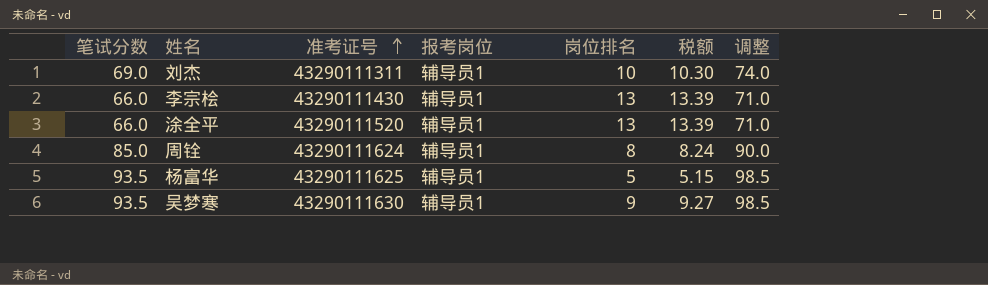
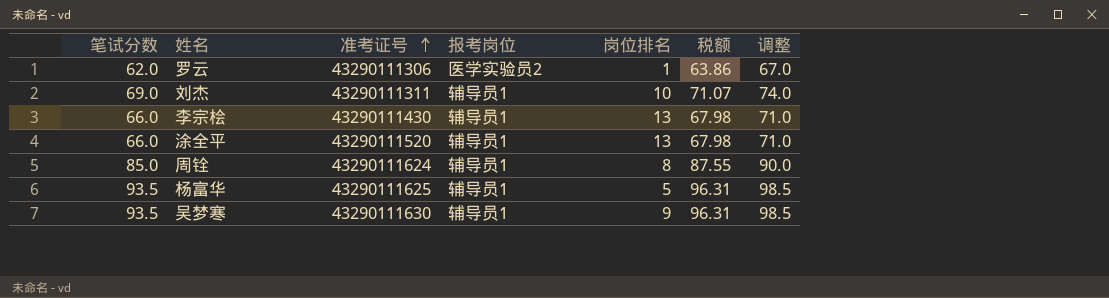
column 税额 | formula: [岗位排名] * 1.03 -> [笔试分数] * 1.03
row 罗云: none -> 62.0 | 43290111306 | 医学实验员2 | 1 | 63.86 | 67.0

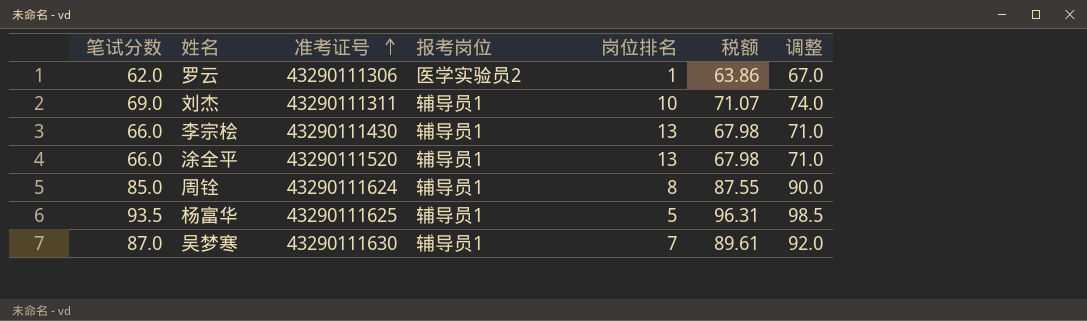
吴梦寒 | 笔试分数: 93.5 -> 87.0
吴梦寒 | 岗位排名: 9 -> 7
吴梦寒 | 税额: 96.31 -> 89.61
吴梦寒 | 调整: 98.5 -> 92.0

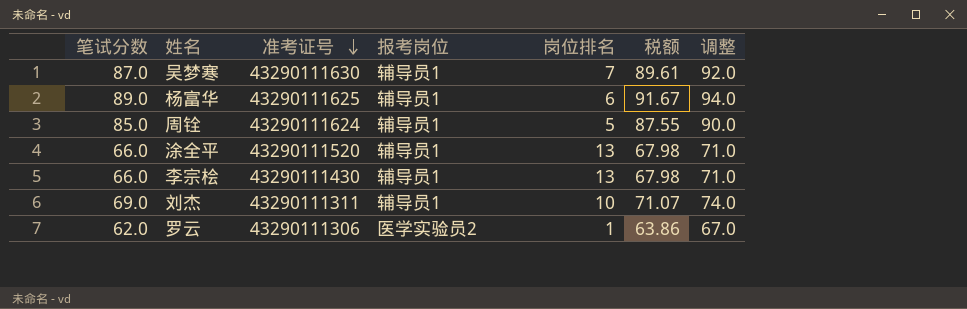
row order: 准考证号 ascending -> 准考证号 descending
杨富华 | 笔试分数: 93.5 -> 89.0
杨富华 | 岗位排名: 5 -> 6
杨富华 | 税额: 96.31 -> 91.67
杨富华 | 调整: 98.5 -> 94.0
周铨 | 岗位排名: 8 -> 5

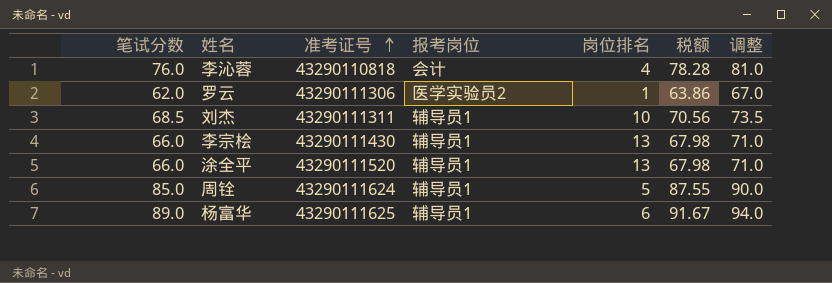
row order: 准考证号 descending -> 准考证号 ascending
row 吴梦寒: 87.0 | 43290111630 | 辅导员1 | 7 | 89.61 | 92.0 -> none
row 李沁蓉: none -> 76.0 | 43290110818 | 会计 | 4 | 78.28 | 81.0
刘杰 | 笔试分数: 69.0 -> 68.5
刘杰 | 税额: 71.07 -> 70.56
刘杰 | 调整: 74.0 -> 73.5

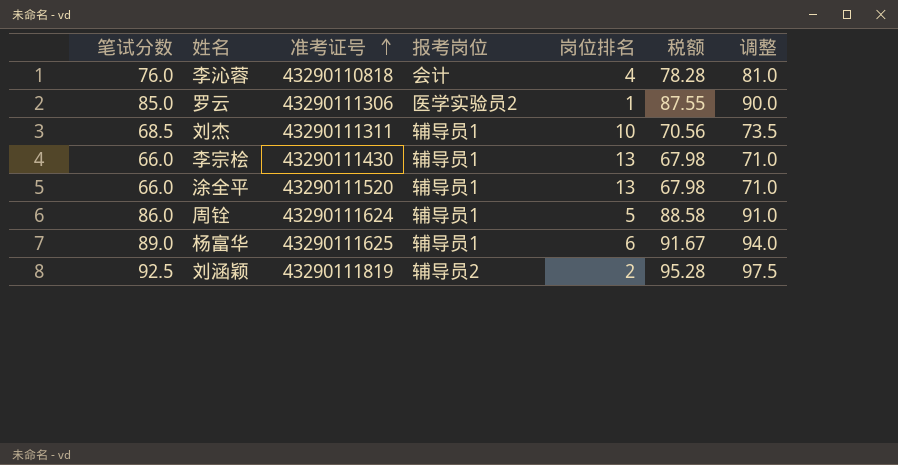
罗云 | 笔试分数: 62.0 -> 85.0
罗云 | 税额: 63.86 -> 87.55
罗云 | 调整: 67.0 -> 90.0
周铨 | 笔试分数: 85.0 -> 86.0
周铨 | 税额: 87.55 -> 88.58
周铨 | 调整: 90.0 -> 91.0
row 刘涵颖: none -> 92.5 | 43290111819 | 辅导员2 | 2 | 95.28 | 97.5

